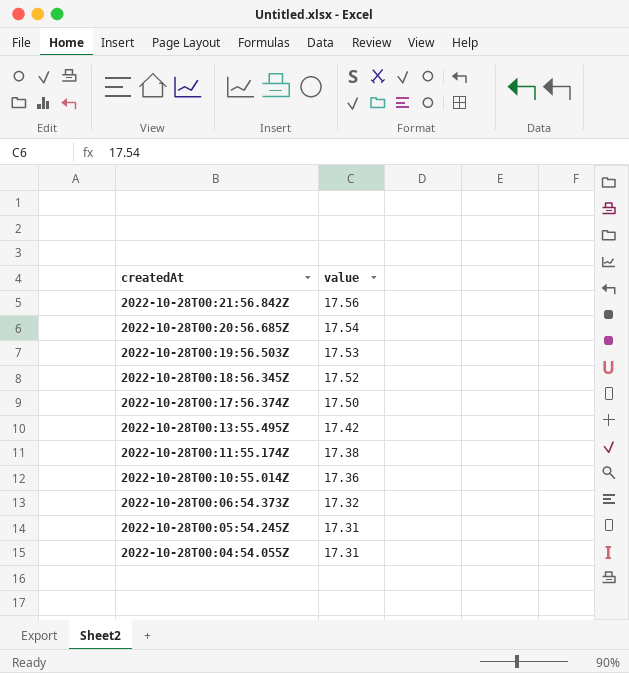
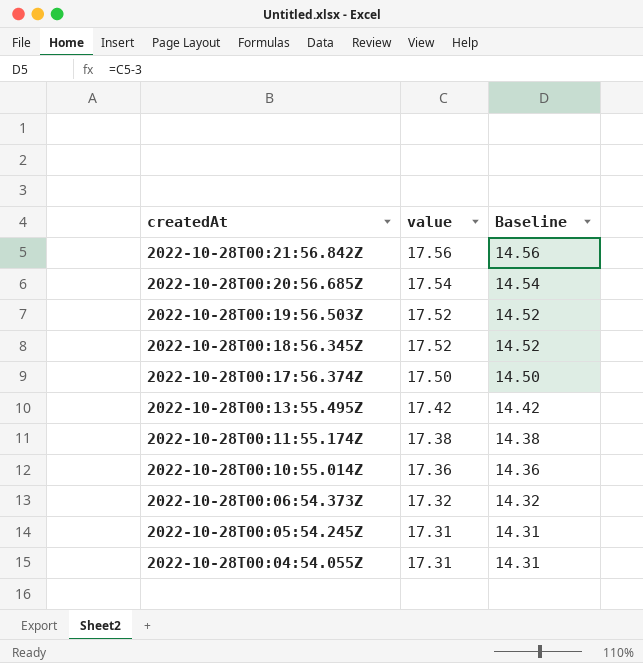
column Baseline | formula: none -> [value] - 3
2022-10-28T00:19:56.503Z | value: 17.53 -> 17.52

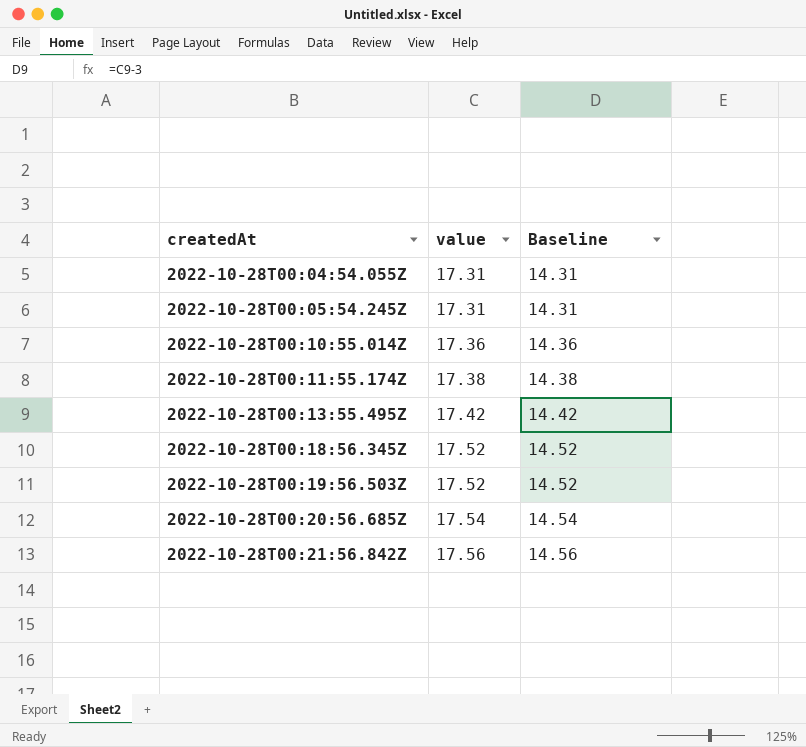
row order: createdAt descending -> createdAt ascending
row 2022-10-28T00:17:56.374Z: 17.50 | 14.50 -> none
row 2022-10-28T00:06:54.373Z: 17.32 | 14.32 -> none

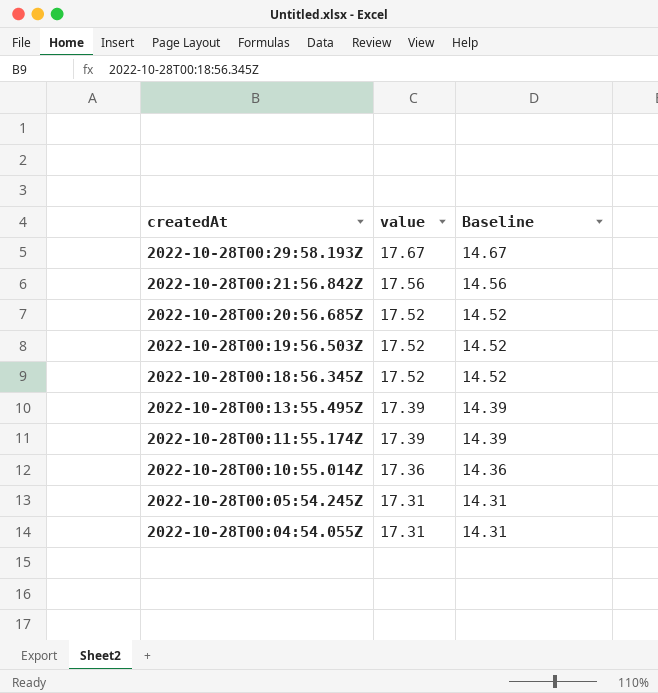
row order: createdAt ascending -> createdAt descending
row 2022-10-28T00:29:58.193Z: none -> 17.67 | 14.67
2022-10-28T00:20:56.685Z | value: 17.54 -> 17.52
2022-10-28T00:20:56.685Z | Baseline: 14.54 -> 14.52
2022-10-28T00:13:55.495Z | value: 17.42 -> 17.39
2022-10-28T00:13:55.495Z | Baseline: 14.42 -> 14.39
2022-10-28T00:11:55.174Z | value: 17.38 -> 17.39
2022-10-28T00:11:55.174Z | Baseline: 14.38 -> 14.39

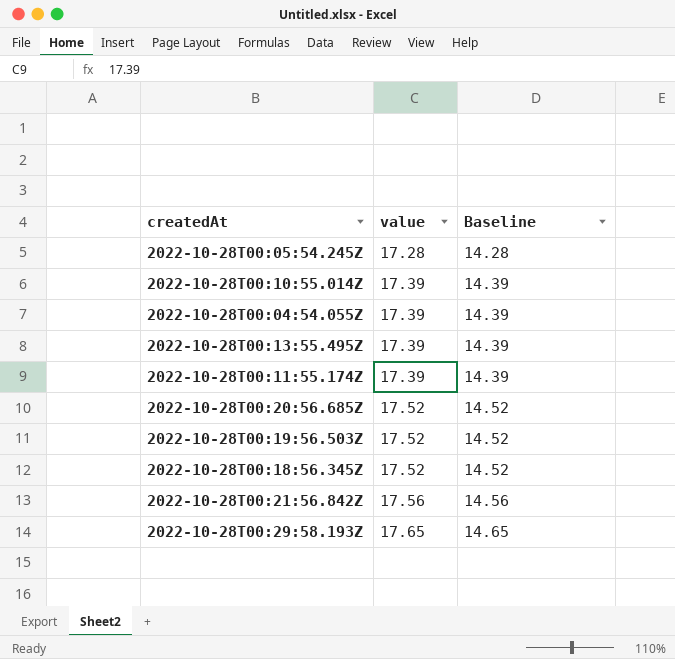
row order: createdAt descending -> value ascending
2022-10-28T00:05:54.245Z | value: 17.31 -> 17.28
2022-10-28T00:05:54.245Z | Baseline: 14.31 -> 14.28
2022-10-28T00:10:55.014Z | value: 17.36 -> 17.39
2022-10-28T00:10:55.014Z | Baseline: 14.36 -> 14.39
2022-10-28T00:04:54.055Z | value: 17.31 -> 17.39
2022-10-28T00:04:54.055Z | Baseline: 14.31 -> 14.39
2022-10-28T00:29:58.193Z | value: 17.67 -> 17.65
2022-10-28T00:29:58.193Z | Baseline: 14.67 -> 14.65

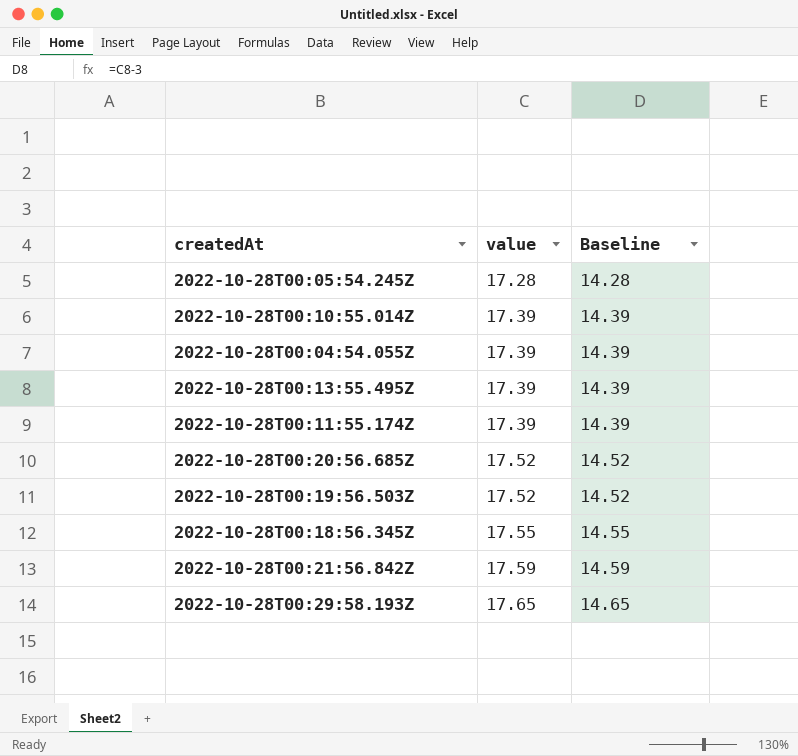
2022-10-28T00:18:56.345Z | value: 17.52 -> 17.55
2022-10-28T00:18:56.345Z | Baseline: 14.52 -> 14.55
2022-10-28T00:21:56.842Z | value: 17.56 -> 17.59
2022-10-28T00:21:56.842Z | Baseline: 14.56 -> 14.59

